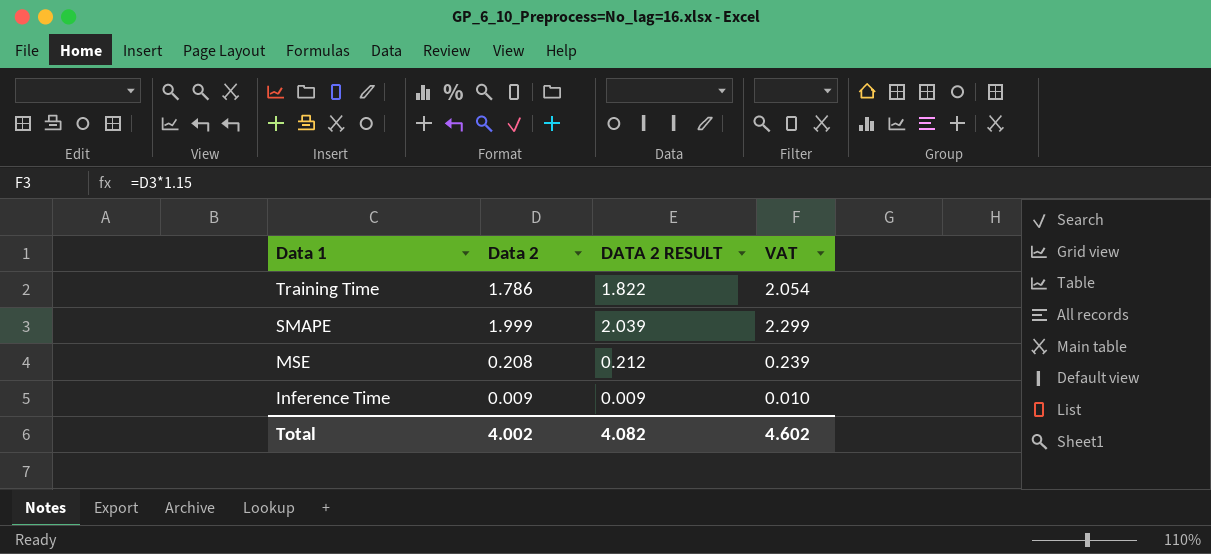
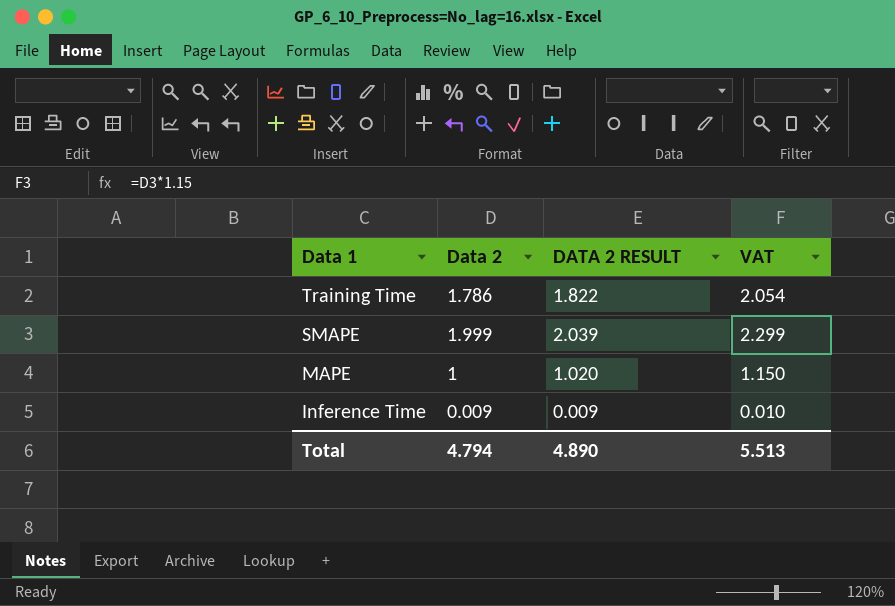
row MSE: 0.208 | 0.212 | 0.239 -> none
row MAPE: none -> 1 | 1.020 | 1.150
Total | Data 2: 4.002 -> 4.794
Total | DATA 2 RESULT: 4.082 -> 4.890
Total | VAT: 4.602 -> 5.513

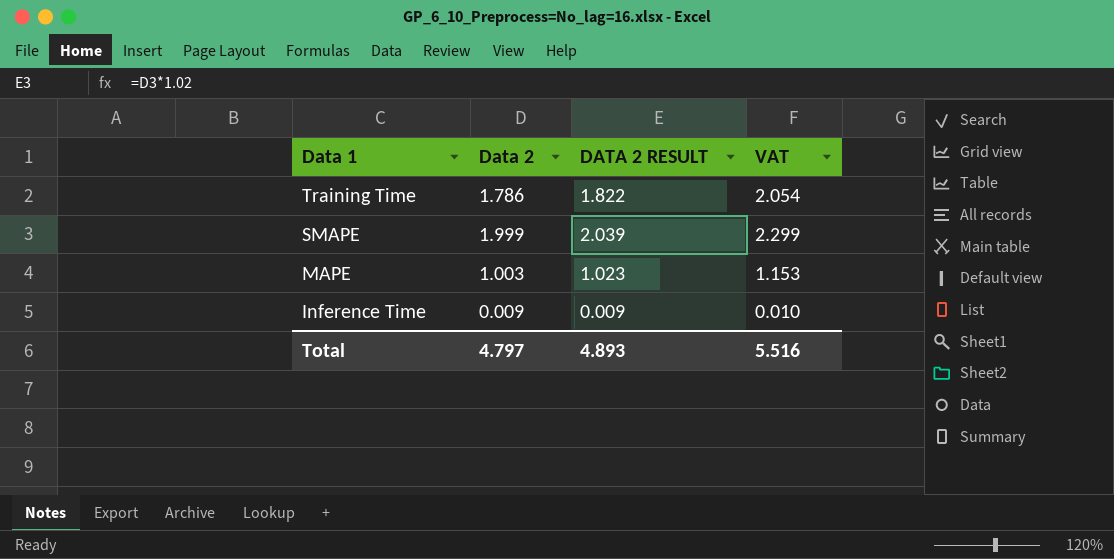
MAPE | Data 2: 1 -> 1.003
MAPE | DATA 2 RESULT: 1.020 -> 1.023
MAPE | VAT: 1.150 -> 1.153
Total | Data 2: 4.794 -> 4.797
Total | DATA 2 RESULT: 4.890 -> 4.893
Total | VAT: 5.513 -> 5.516

